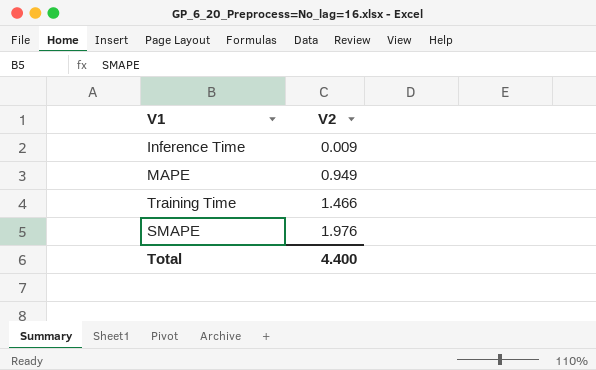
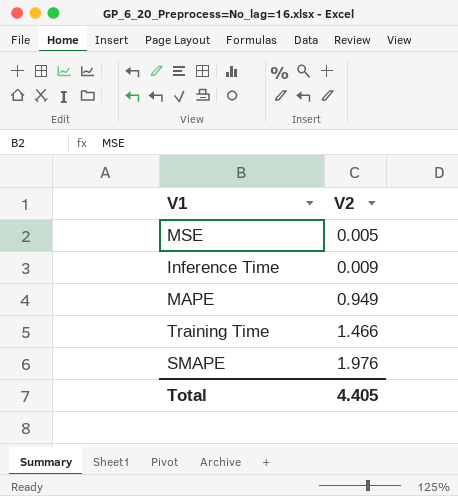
row MSE: none -> 0.005
Total | V2: 4.400 -> 4.405

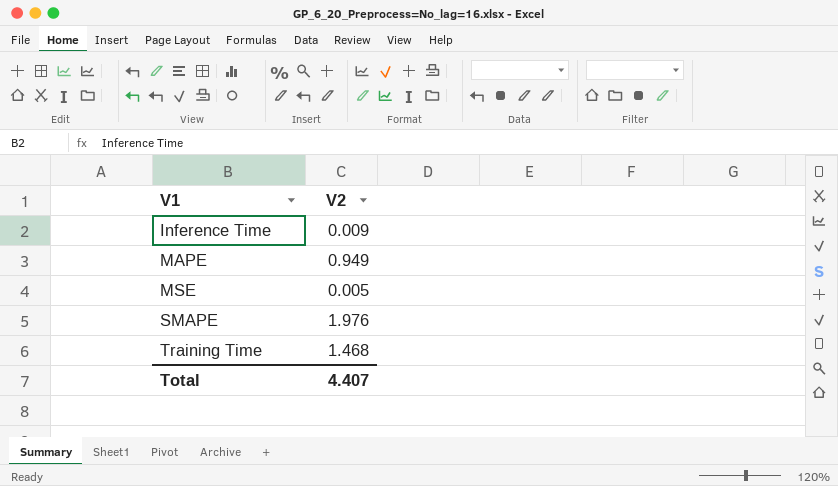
row order: V2 ascending -> V1 ascending
Training Time | V2: 1.466 -> 1.468
Total | V2: 4.405 -> 4.407

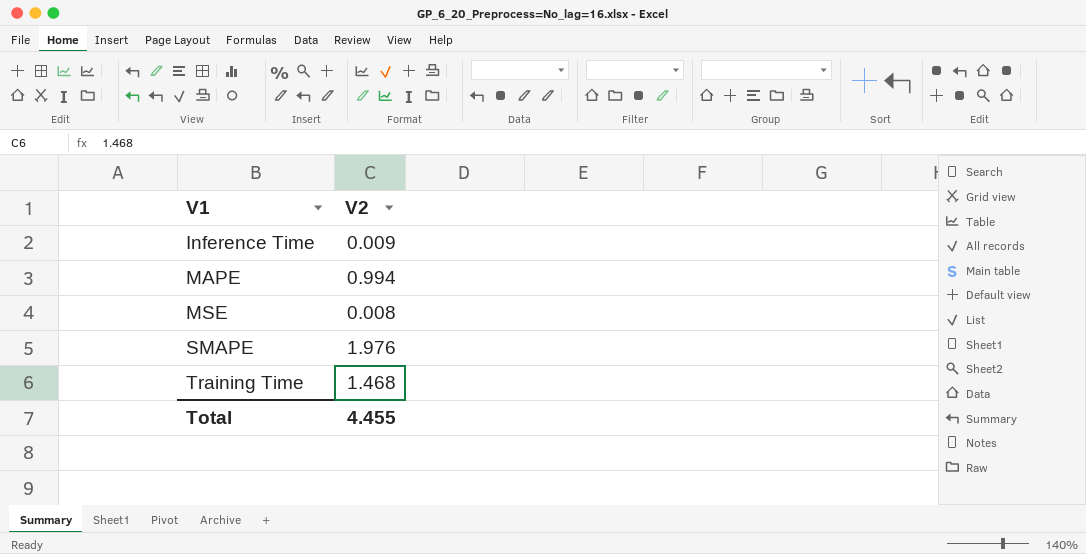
MAPE | V2: 0.949 -> 0.994
MSE | V2: 0.005 -> 0.008
Total | V2: 4.407 -> 4.455

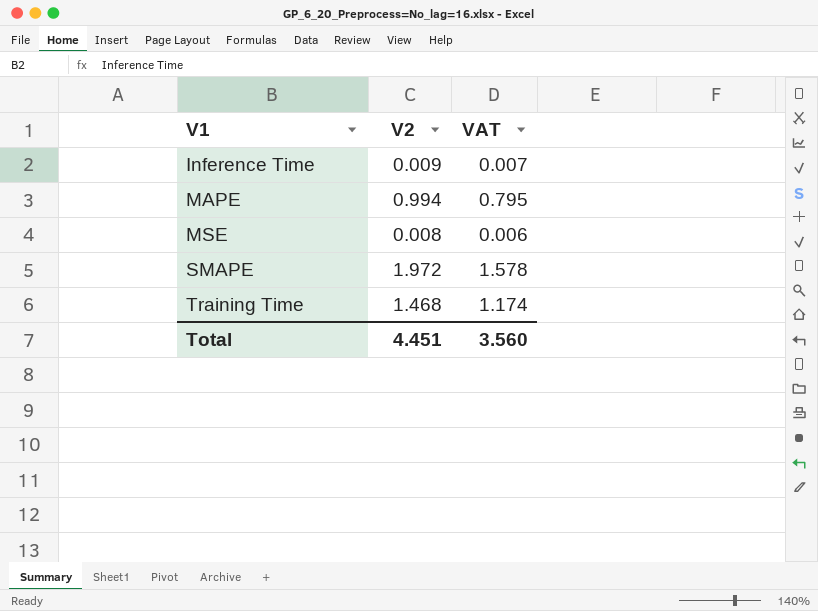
column VAT | formula: none -> [V2] * 0.8
SMAPE | V2: 1.976 -> 1.972
Total | V2: 4.455 -> 4.451

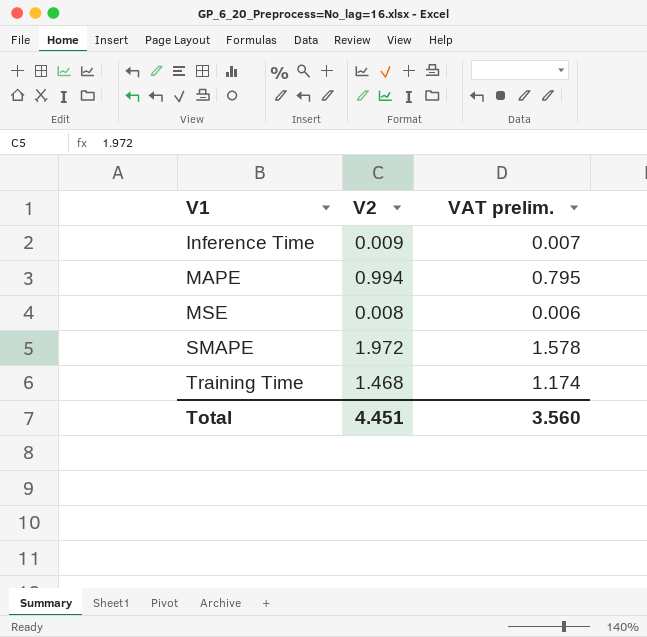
column name: VAT -> VAT prelim.

